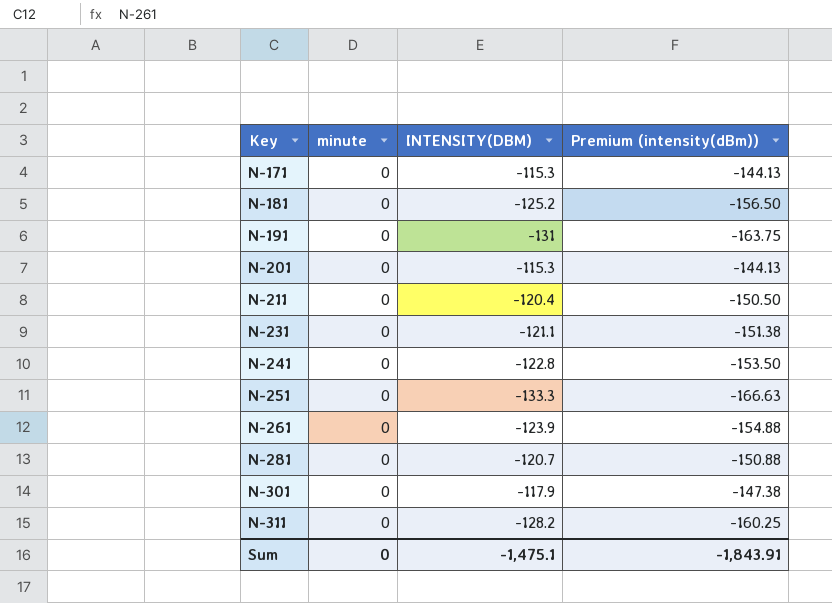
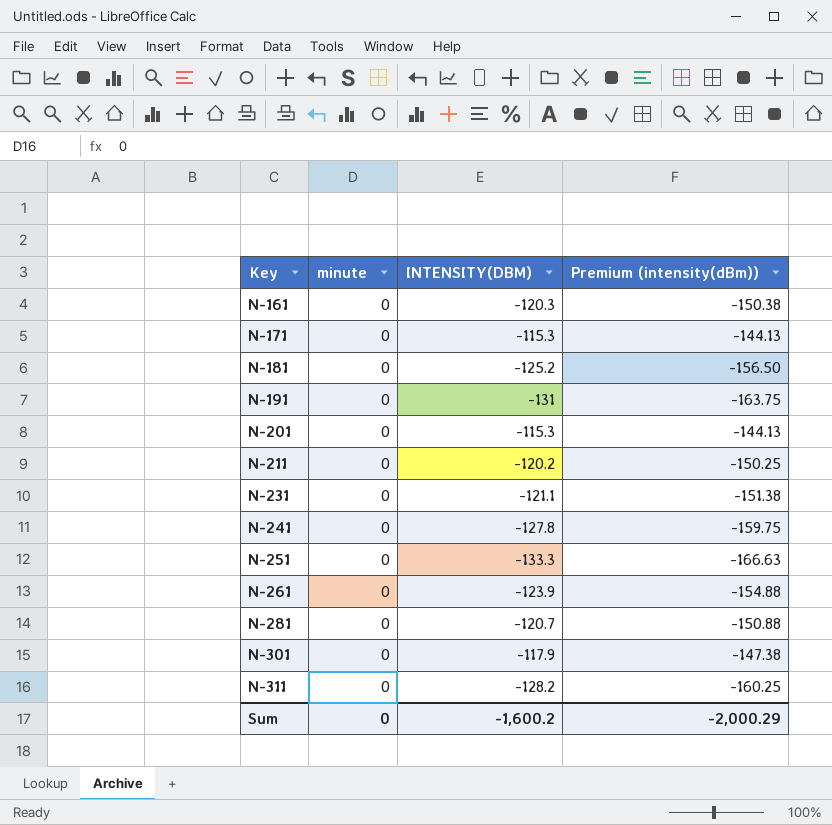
row N-161: none -> 0 | -120.3 | -150.38
N-211 | INTENSITY(DBM): -120.4 -> -120.2
N-211 | Premium (intensity(dBm)): -150.50 -> -150.25
N-241 | INTENSITY(DBM): -122.8 -> -127.8
N-241 | Premium (intensity(dBm)): -153.50 -> -159.75
Sum | INTENSITY(DBM): -1,475.1 -> -1,600.2
Sum | Premium (intensity(dBm)): -1,843.91 -> -2,000.29

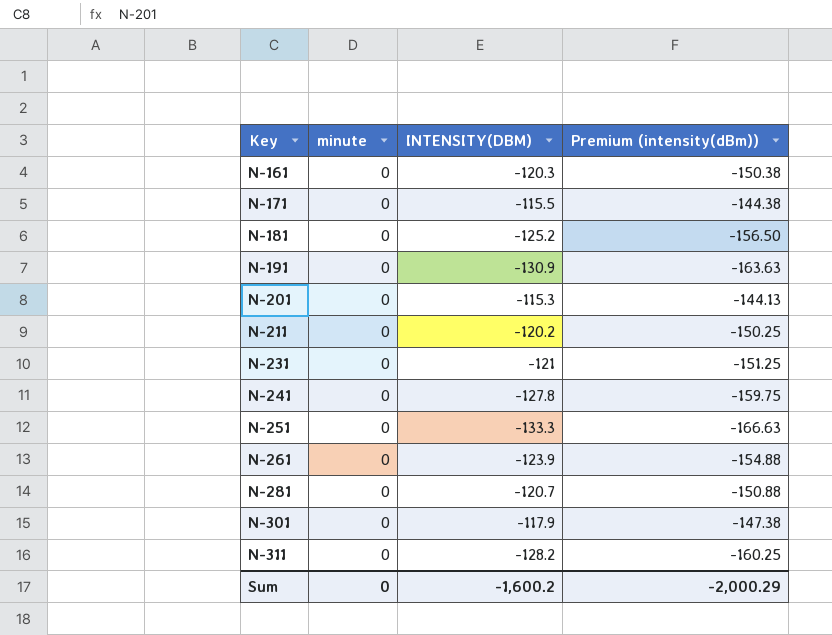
N-171 | INTENSITY(DBM): -115.3 -> -115.5
N-171 | Premium (intensity(dBm)): -144.13 -> -144.38
N-191 | INTENSITY(DBM): -131 -> -130.9
N-191 | Premium (intensity(dBm)): -163.75 -> -163.63
N-231 | INTENSITY(DBM): -121.1 -> -121
N-231 | Premium (intensity(dBm)): -151.38 -> -151.25

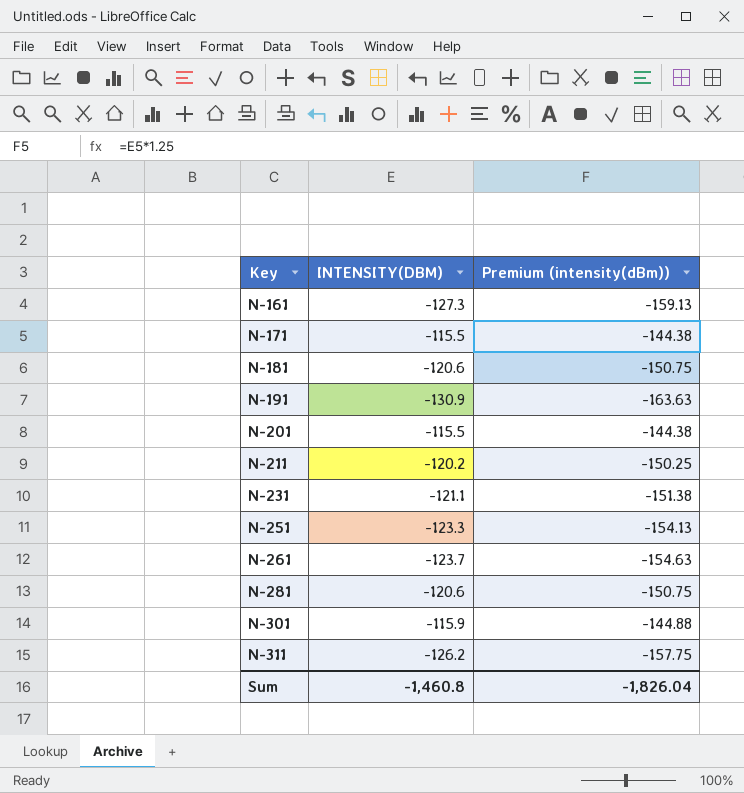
column minute | position: 2 -> none
row N-241: 0 | -127.8 | -159.75 -> none
N-161 | INTENSITY(DBM): -120.3 -> -127.3
N-161 | Premium (intensity(dBm)): -150.38 -> -159.13
N-181 | INTENSITY(DBM): -125.2 -> -120.6
N-181 | Premium (intensity(dBm)): -156.50 -> -150.75
N-201 | INTENSITY(DBM): -115.3 -> -115.5
N-201 | Premium (intensity(dBm)): -144.13 -> -144.38
N-231 | INTENSITY(DBM): -121 -> -121.1
N-231 | Premium (intensity(dBm)): -151.25 -> -151.38
N-251 | INTENSITY(DBM): -133.3 -> -123.3
N-251 | Premium (intensity(dBm)): -166.63 -> -154.13
N-261 | INTENSITY(DBM): -123.9 -> -123.7
N-261 | Premium (intensity(dBm)): -154.88 -> -154.63
N-281 | INTENSITY(DBM): -120.7 -> -120.6
N-281 | Premium (intensity(dBm)): -150.88 -> -150.75
N-301 | INTENSITY(DBM): -117.9 -> -115.9
N-301 | Premium (intensity(dBm)): -147.38 -> -144.88
N-311 | INTENSITY(DBM): -128.2 -> -126.2
N-311 | Premium (intensity(dBm)): -160.25 -> -157.75
Sum | INTENSITY(DBM): -1,600.2 -> -1,460.8
Sum | Premium (intensity(dBm)): -2,000.29 -> -1,826.04

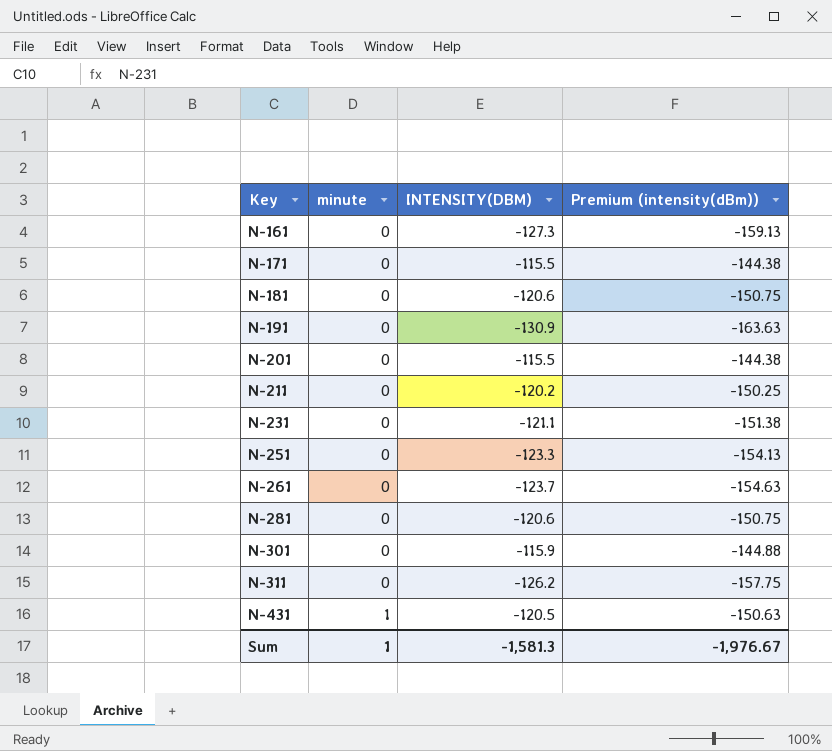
column minute | position: none -> 2
row N-431: none -> 1 | -120.5 | -150.63
Sum | INTENSITY(DBM): -1,460.8 -> -1,581.3
Sum | Premium (intensity(dBm)): -1,826.04 -> -1,976.67

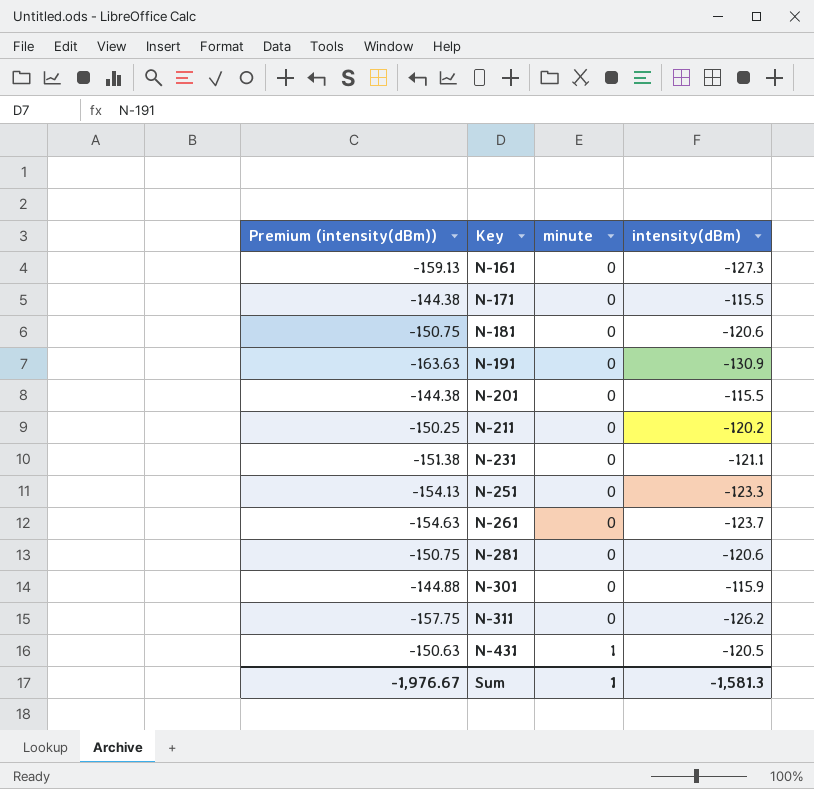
column Premium (intensity(dBm)) | position: 4 -> 1
column name: INTENSITY(DBM) -> intensity(dBm)

